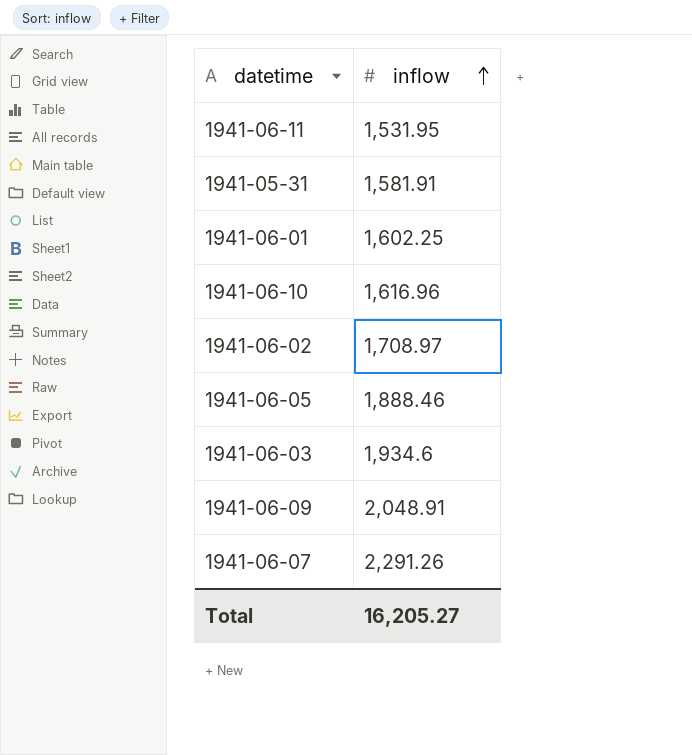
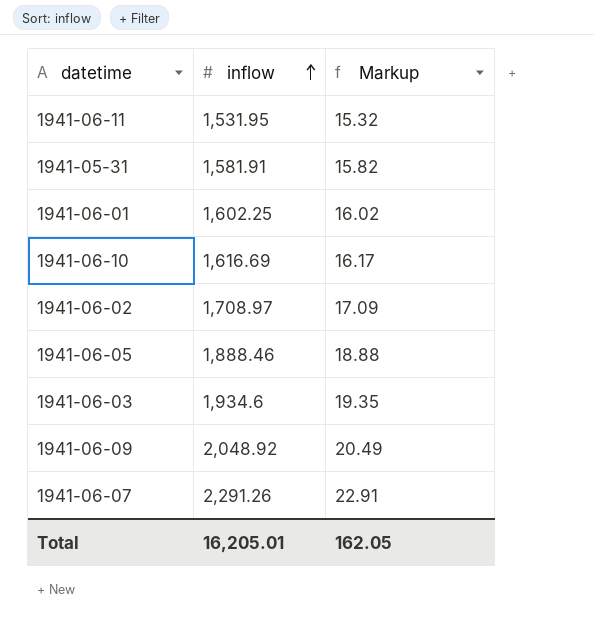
column Markup | formula: none -> [inflow] * 0.01
1941-06-10 | inflow: 1,616.96 -> 1,616.69
1941-06-09 | inflow: 2,048.91 -> 2,048.92
Total | inflow: 16,205.27 -> 16,205.01

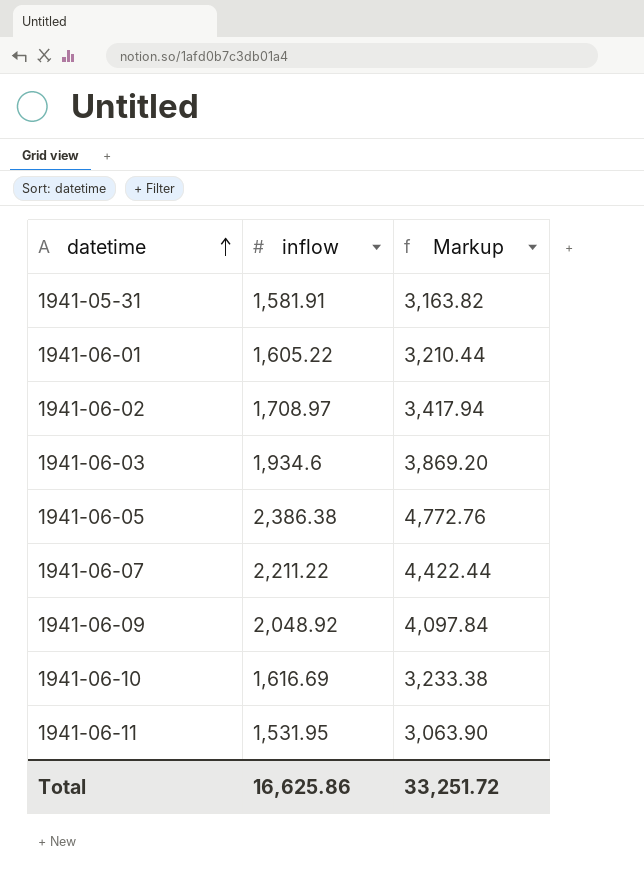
row order: inflow ascending -> datetime ascending
column Markup | formula: [inflow] * 0.01 -> [inflow] * 2
1941-06-01 | inflow: 1,602.25 -> 1,605.22
1941-06-05 | inflow: 1,888.46 -> 2,386.38
1941-06-07 | inflow: 2,291.26 -> 2,211.22
Total | inflow: 16,205.01 -> 16,625.86
Total | Markup: 162.05 -> 33,251.72

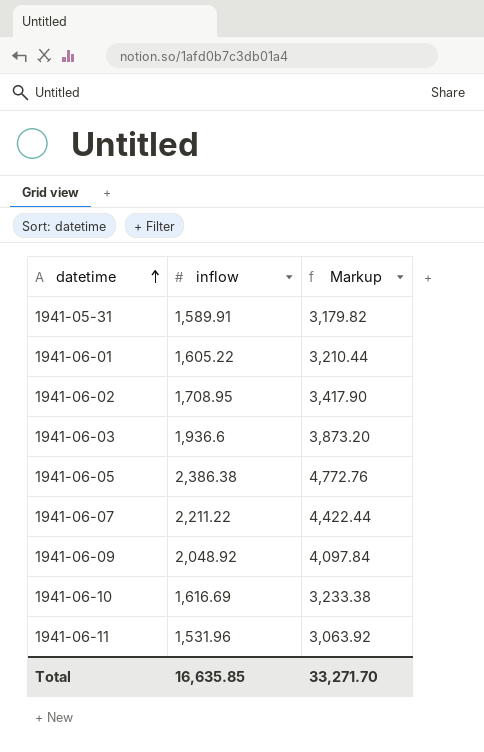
1941-05-31 | inflow: 1,581.91 -> 1,589.91
1941-05-31 | Markup: 3,163.82 -> 3,179.82
1941-06-02 | inflow: 1,708.97 -> 1,708.95
1941-06-02 | Markup: 3,417.94 -> 3,417.90
1941-06-03 | inflow: 1,934.6 -> 1,936.6
1941-06-03 | Markup: 3,869.20 -> 3,873.20
1941-06-11 | inflow: 1,531.95 -> 1,531.96
1941-06-11 | Markup: 3,063.90 -> 3,063.92
Total | inflow: 16,625.86 -> 16,635.85
Total | Markup: 33,251.72 -> 33,271.70

